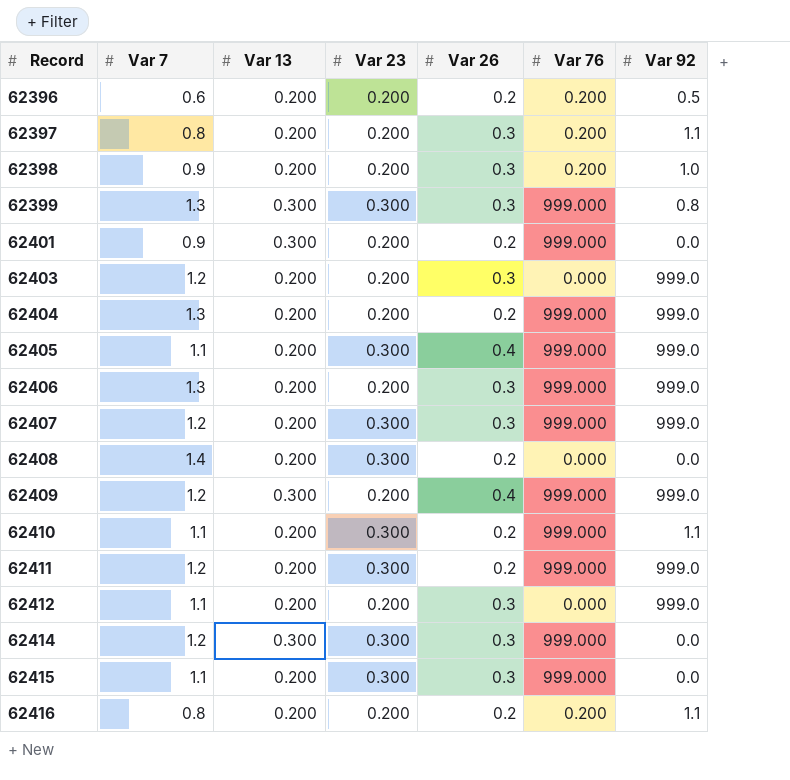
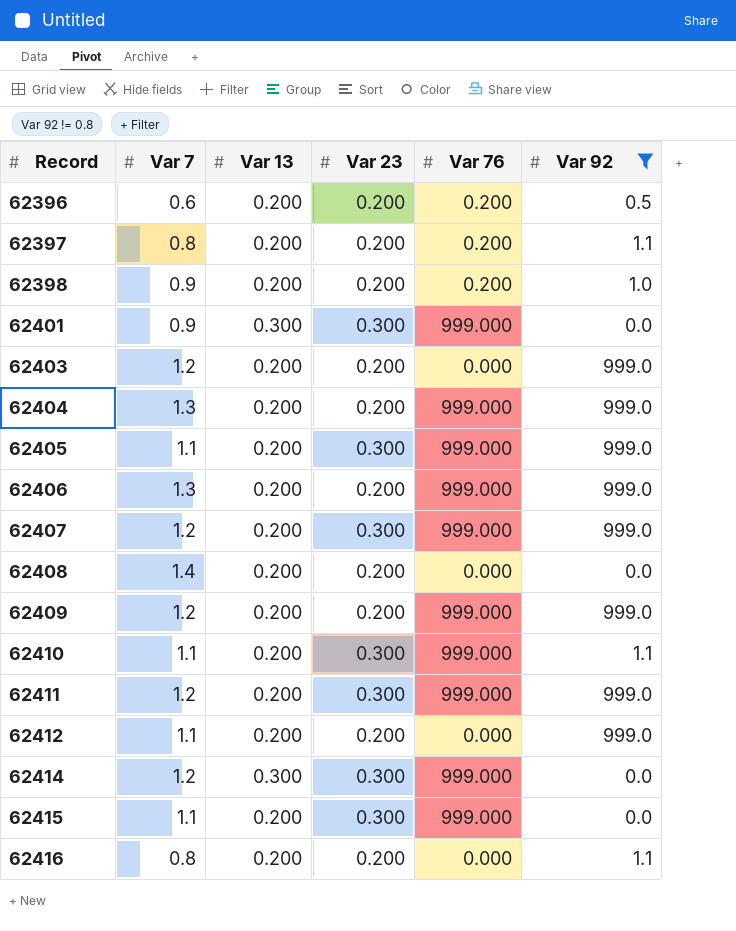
filter: none -> Var 92 != 0.8
column Var 26 | position: 5 -> none
62401 | Var 23: 0.200 -> 0.300
62408 | Var 23: 0.300 -> 0.200
62409 | Var 13: 0.300 -> 0.200
62416 | Var 76: 0.200 -> 0.000

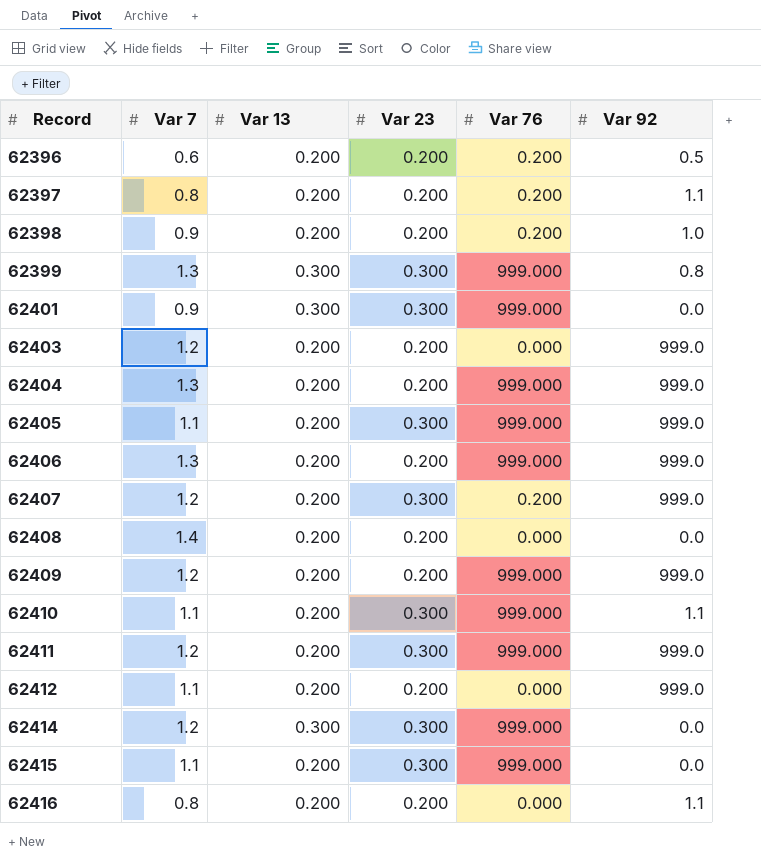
filter: Var 92 != 0.8 -> none
62407 | Var 76: 999.000 -> 0.200

